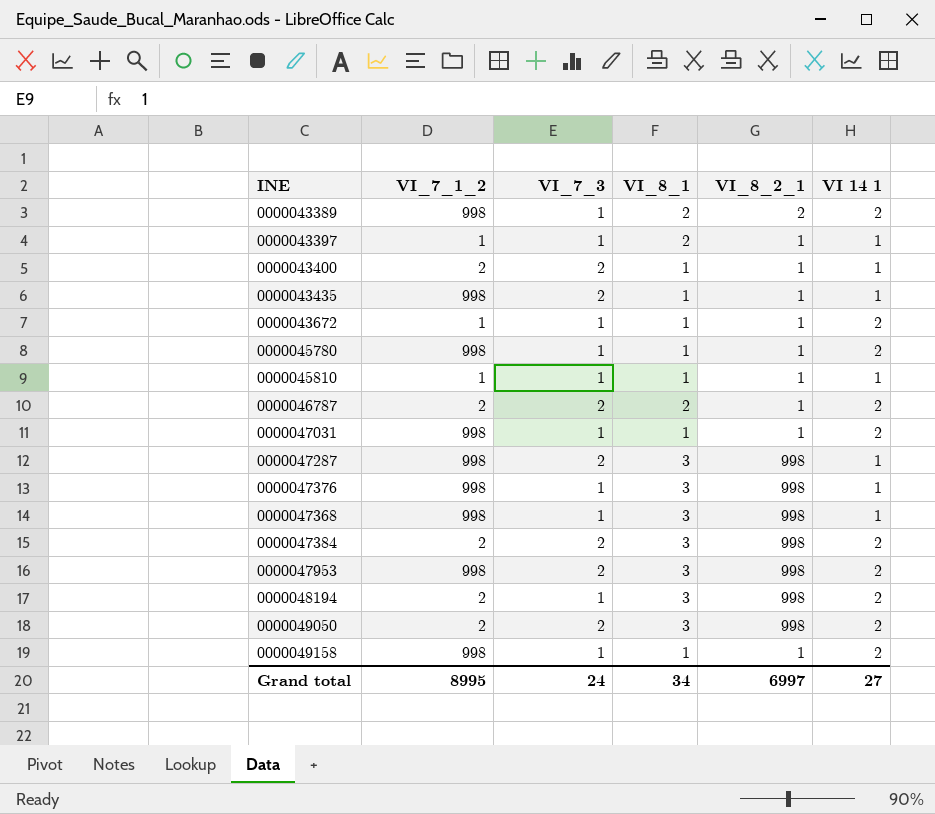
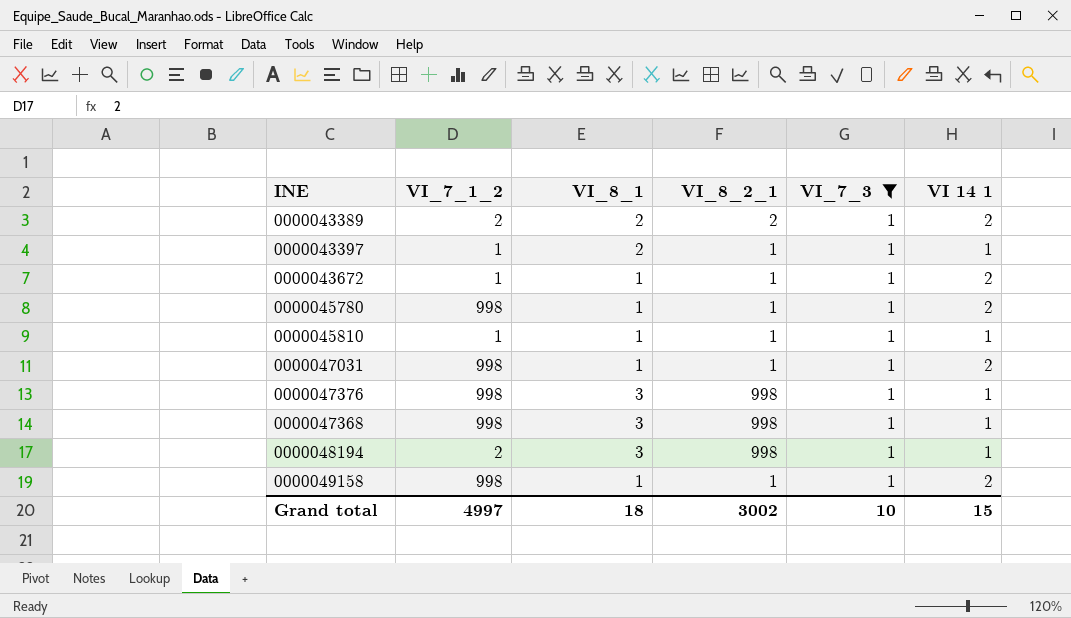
filter: none -> VI_7_3 = 1
column VI_7_3 | position: 3 -> 5
0000043389 | VI_7_1_2: 998 -> 2
0000048194 | VI 14 1: 2 -> 1
Grand total | VI_7_1_2: 8995 -> 4997
Grand total | VI_8_1: 34 -> 18
Grand total | VI_8_2_1: 6997 -> 3002
Grand total | VI_7_3: 24 -> 10
Grand total | VI 14 1: 27 -> 15

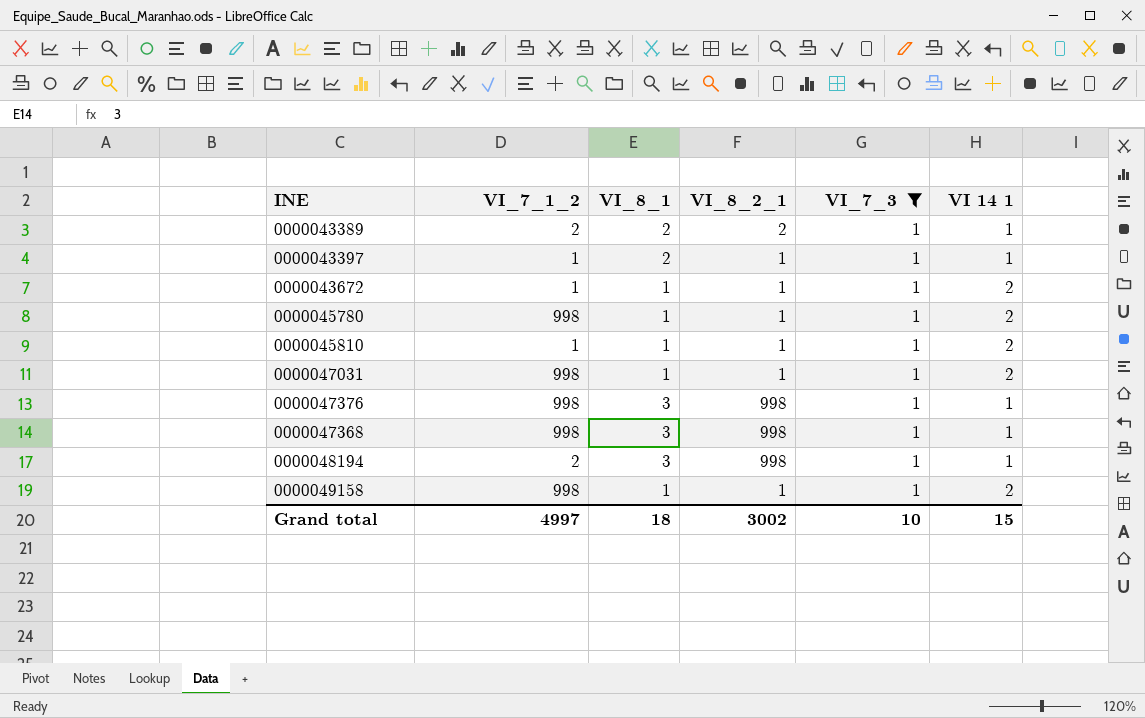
0000043389 | VI 14 1: 2 -> 1
0000045810 | VI 14 1: 1 -> 2

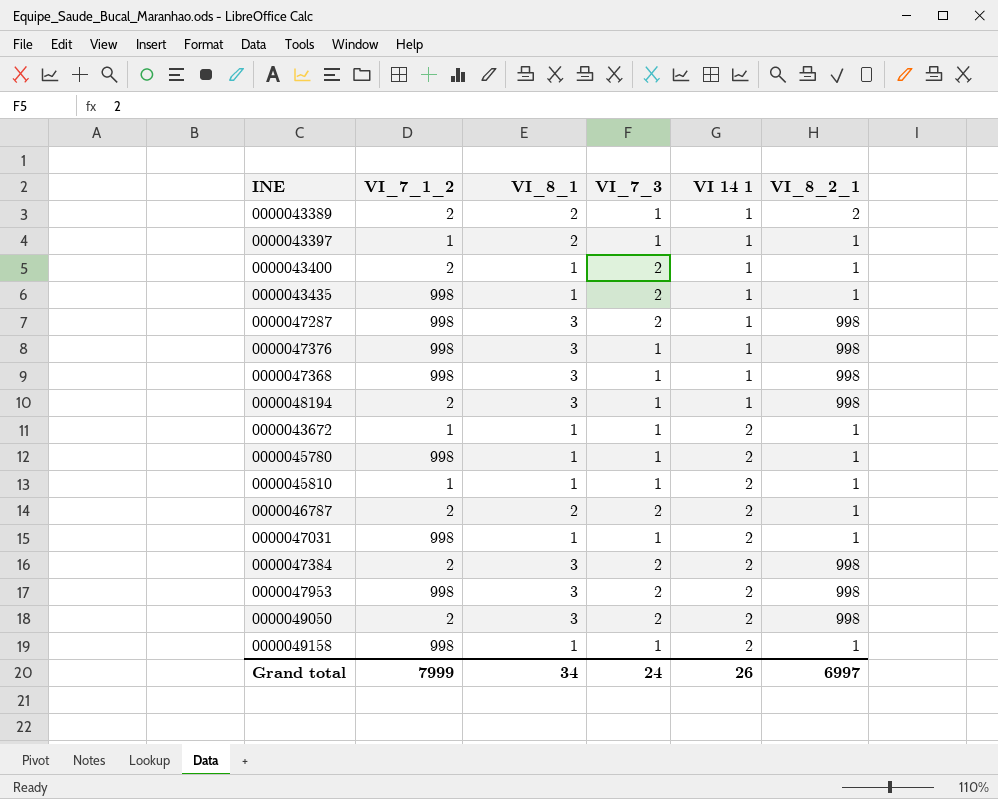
filter: VI_7_3 = 1 -> none
row order: none -> VI 14 1 ascending
column VI_8_2_1 | position: 4 -> 6
Grand total | VI_7_1_2: 4997 -> 7999
Grand total | VI_8_1: 18 -> 34
Grand total | VI_7_3: 10 -> 24
Grand total | VI 14 1: 15 -> 26
Grand total | VI_8_2_1: 3002 -> 6997

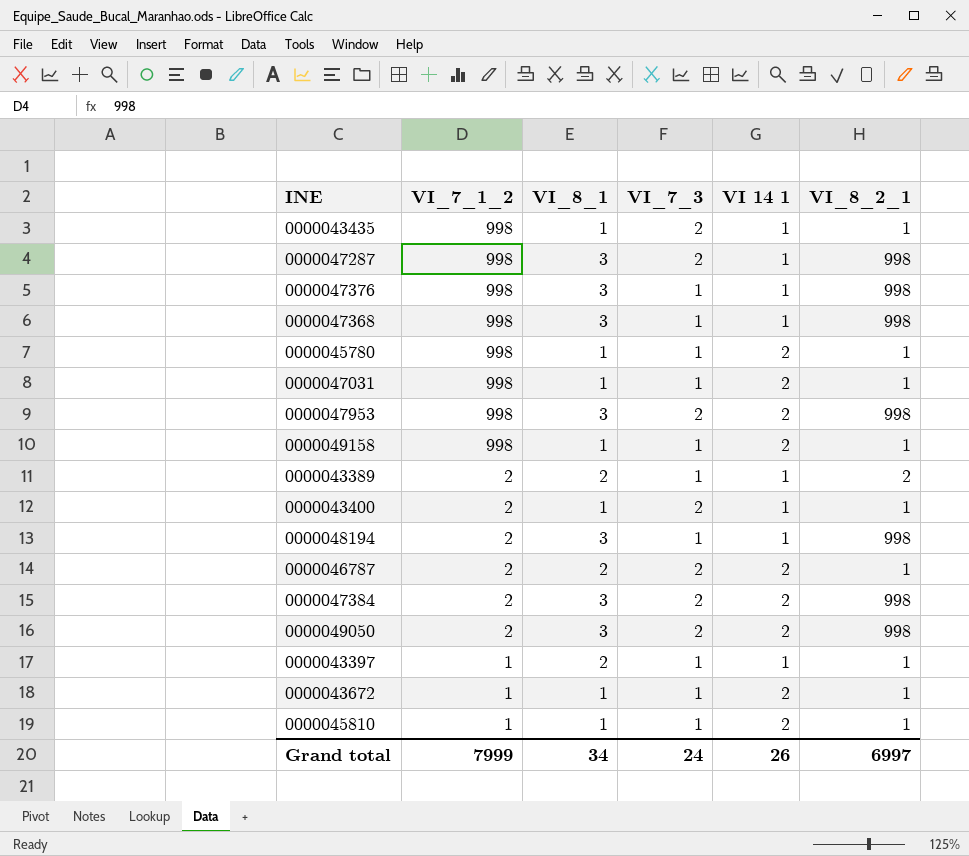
row order: VI 14 1 ascending -> VI_7_1_2 descending

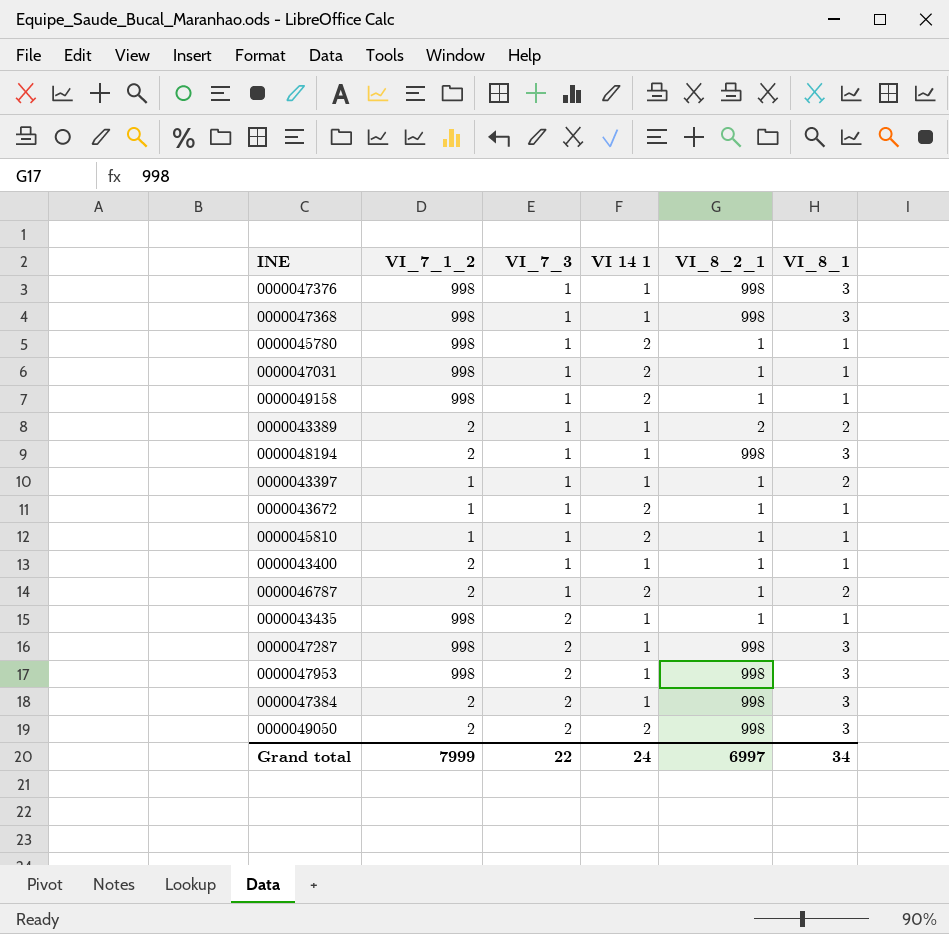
row order: VI_7_1_2 descending -> VI_7_3 ascending
column VI_8_1 | position: 3 -> 6
0000043400 | VI_7_3: 2 -> 1
0000046787 | VI_7_3: 2 -> 1
0000047953 | VI 14 1: 2 -> 1
0000047384 | VI 14 1: 2 -> 1
Grand total | VI_7_3: 24 -> 22
Grand total | VI 14 1: 26 -> 24

